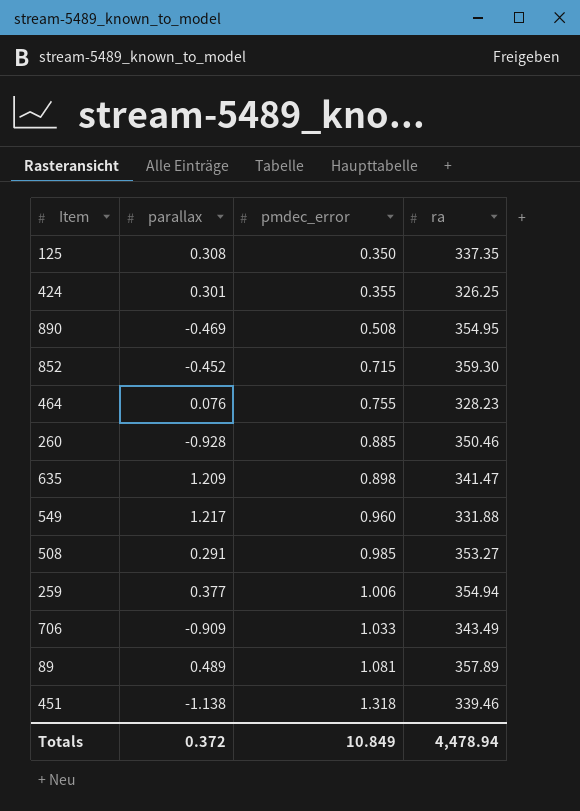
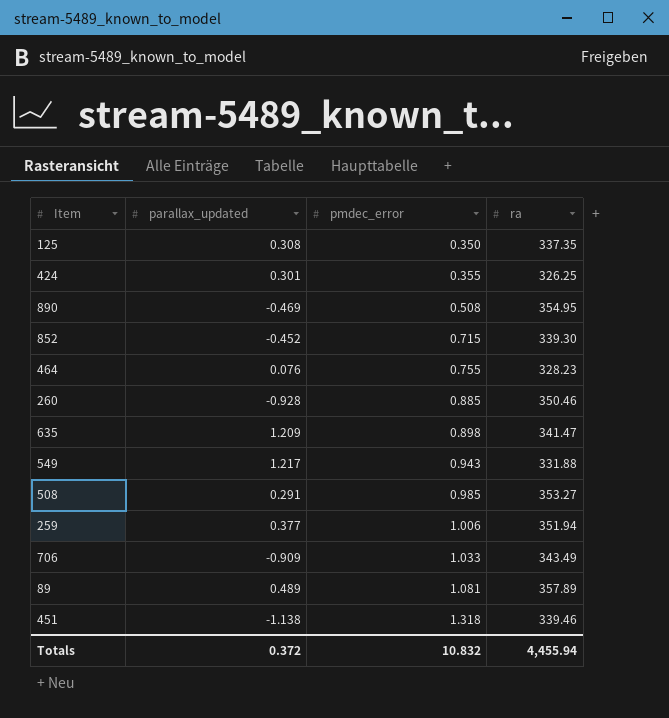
column name: parallax -> parallax_updated
852 | ra: 359.30 -> 339.30
549 | pmdec_error: 0.960 -> 0.943
259 | ra: 354.94 -> 351.94
Totals | pmdec_error: 10.849 -> 10.832
Totals | ra: 4,478.94 -> 4,455.94

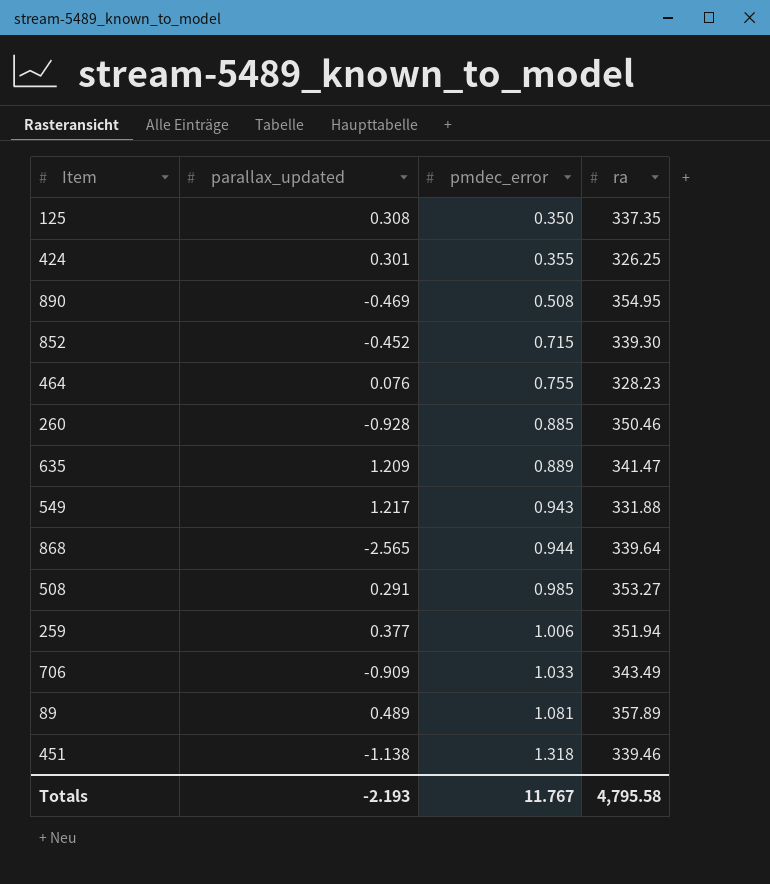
635 | pmdec_error: 0.898 -> 0.889
row 868: none -> -2.565 | 0.944 | 339.64
Totals | parallax_updated: 0.372 -> -2.193
Totals | pmdec_error: 10.832 -> 11.767
Totals | ra: 4,455.94 -> 4,795.58

